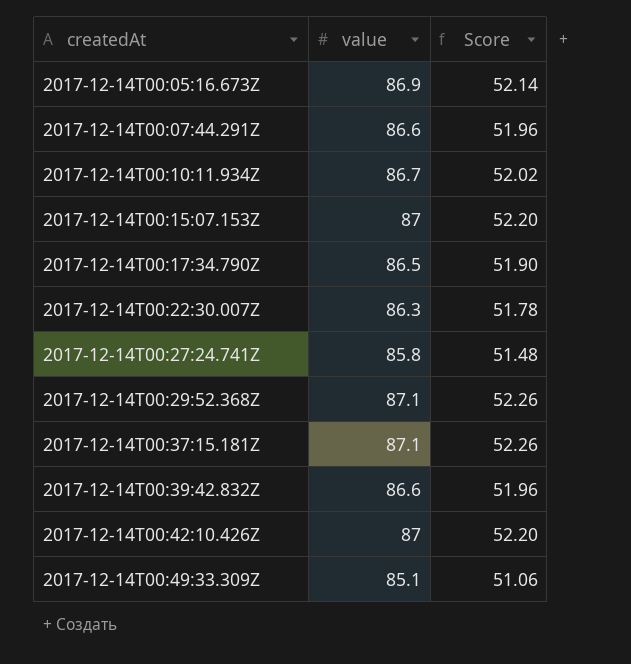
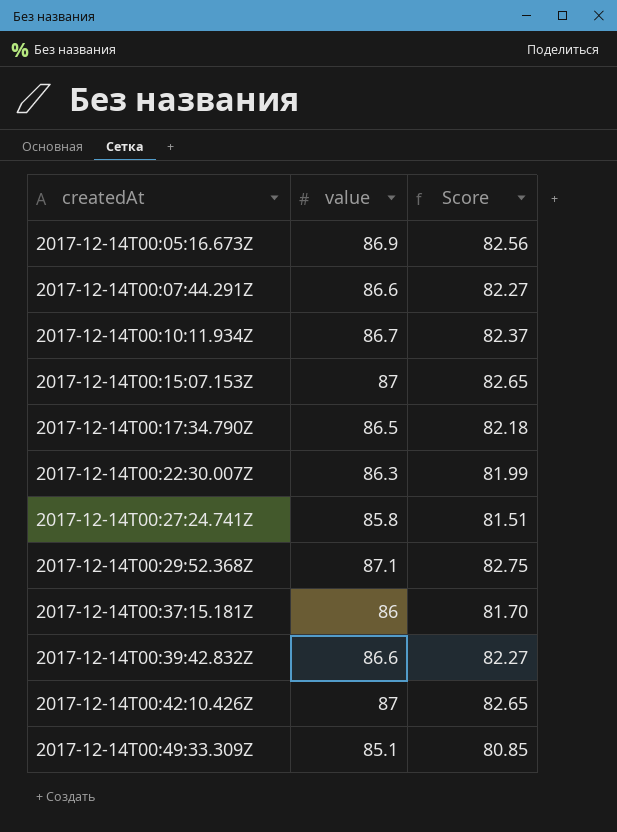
column Score | formula: [value] * 0.6 -> [value] * 0.95
2017-12-14T00:37:15.181Z | value: 87.1 -> 86

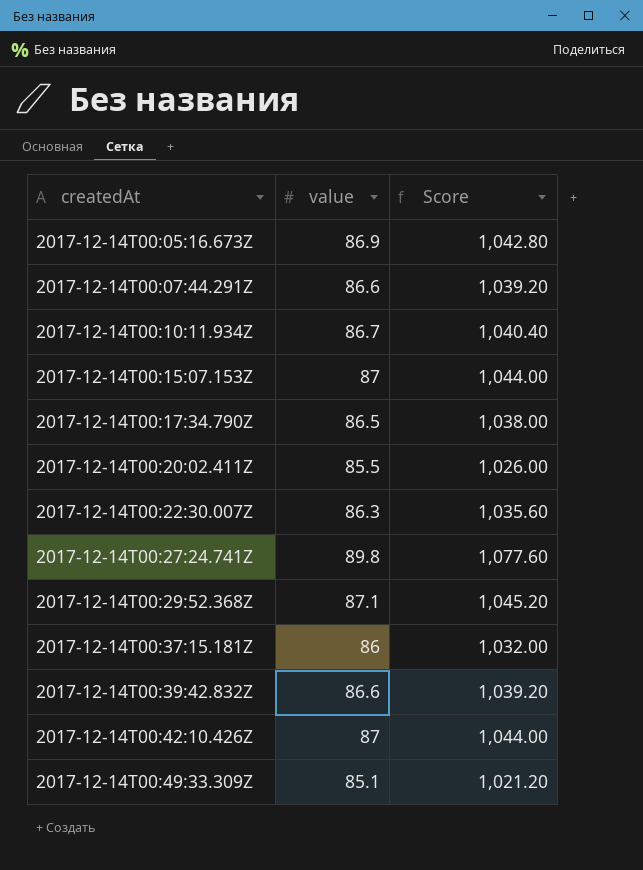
column Score | formula: [value] * 0.95 -> [value] * 12
row 2017-12-14T00:20:02.411Z: none -> 85.5 | 1,026.00
2017-12-14T00:27:24.741Z | value: 85.8 -> 89.8

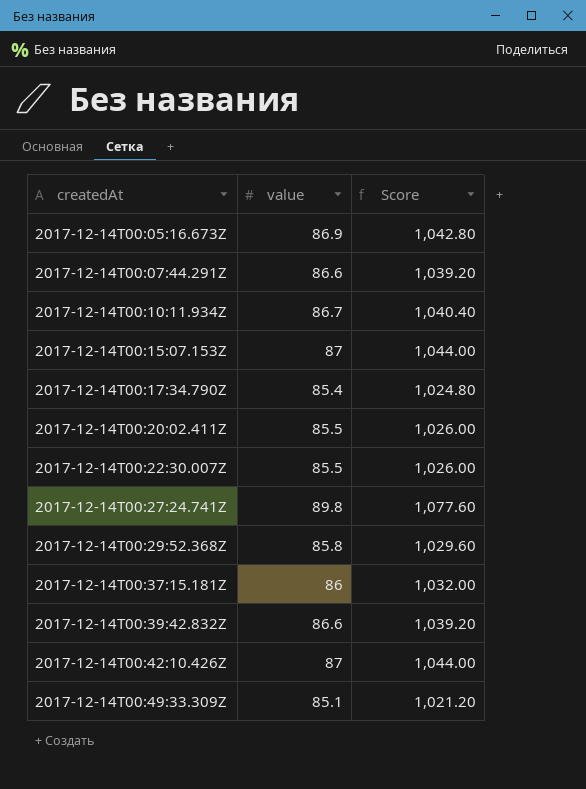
2017-12-14T00:17:34.790Z | value: 86.5 -> 85.4
2017-12-14T00:17:34.790Z | Score: 1,038.00 -> 1,024.80
2017-12-14T00:22:30.007Z | value: 86.3 -> 85.5
2017-12-14T00:22:30.007Z | Score: 1,035.60 -> 1,026.00
2017-12-14T00:29:52.368Z | value: 87.1 -> 85.8
2017-12-14T00:29:52.368Z | Score: 1,045.20 -> 1,029.60

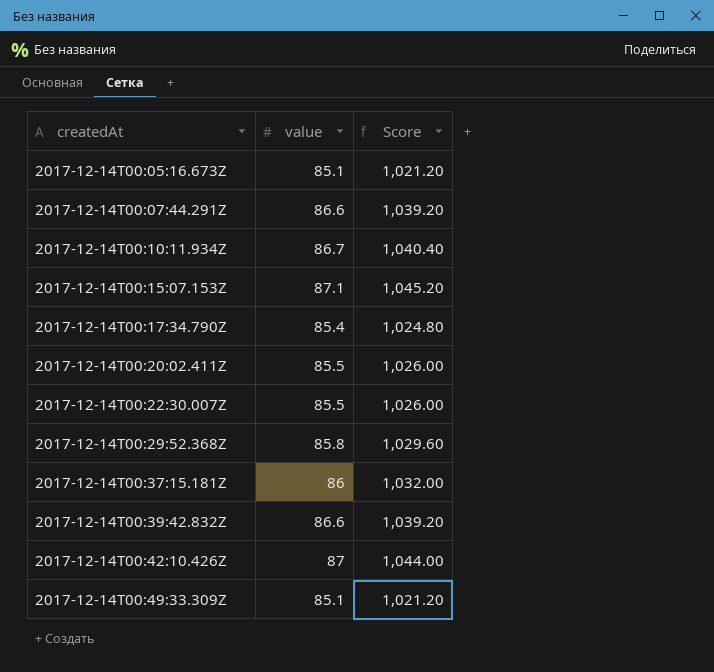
row 2017-12-14T00:27:24.741Z: 89.8 | 1,077.60 -> none
2017-12-14T00:05:16.673Z | value: 86.9 -> 85.1
2017-12-14T00:05:16.673Z | Score: 1,042.80 -> 1,021.20
2017-12-14T00:15:07.153Z | value: 87 -> 87.1
2017-12-14T00:15:07.153Z | Score: 1,044.00 -> 1,045.20

